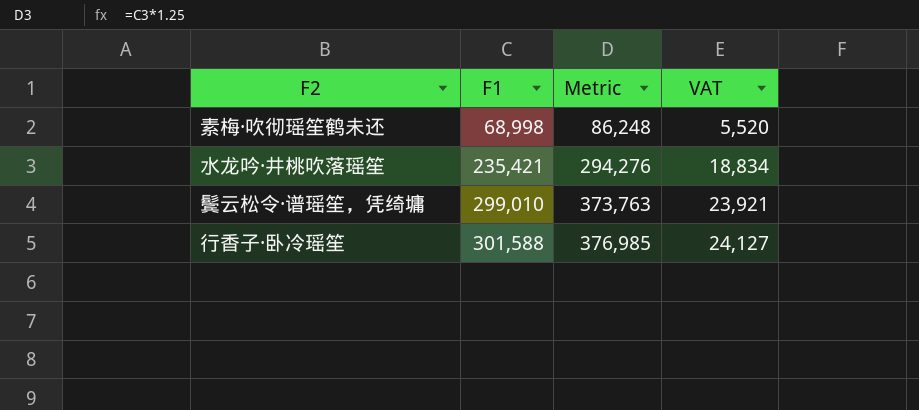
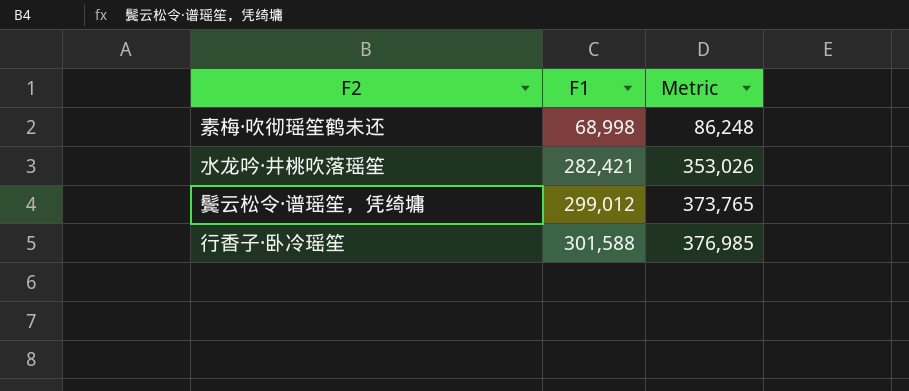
column VAT | formula: [F1] * 0.08 -> none
水龙吟·井桃吹落瑶笙 | F1: 235,421 -> 282,421
水龙吟·井桃吹落瑶笙 | Metric: 294,276 -> 353,026
鬓云松令·谱瑶笙，凭绮墉 | F1: 299,010 -> 299,012
鬓云松令·谱瑶笙，凭绮墉 | Metric: 373,763 -> 373,765

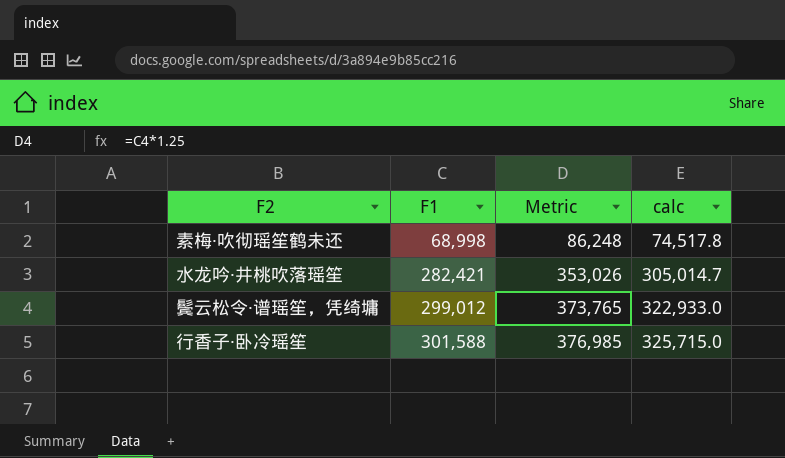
column calc | formula: none -> [F1] * 1.08

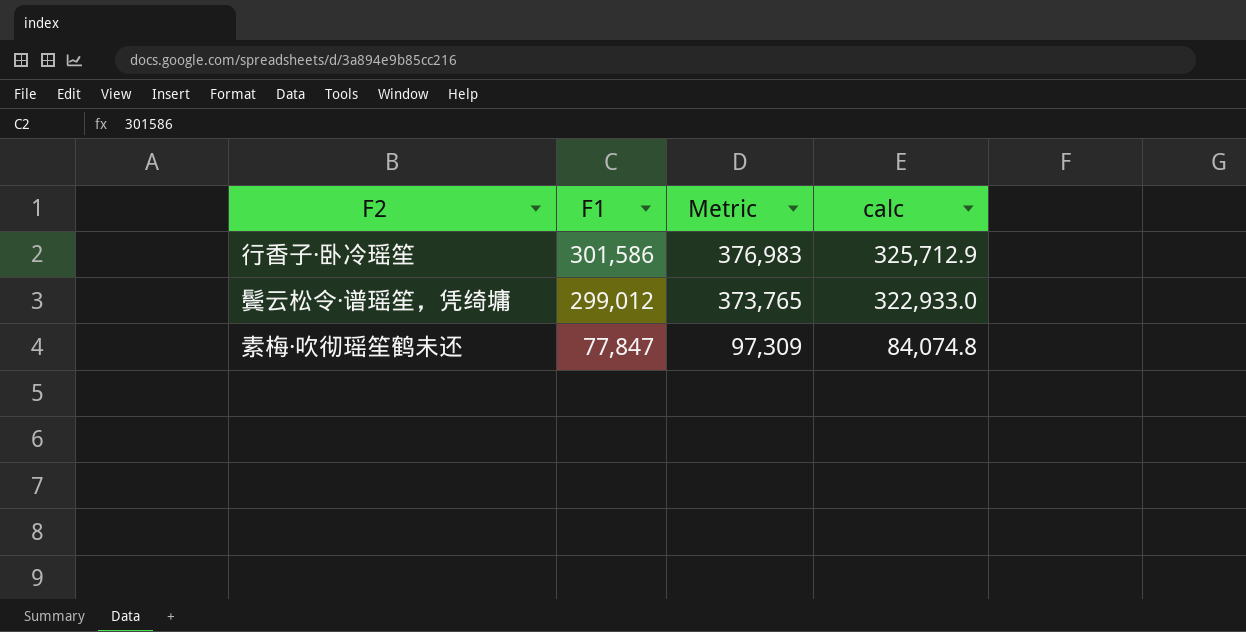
row order: F1 ascending -> F1 descending
row 水龙吟·井桃吹落瑶笙: 282,421 | 353,026 | 305,014.7 -> none
行香子·卧冷瑶笙 | F1: 301,588 -> 301,586
行香子·卧冷瑶笙 | Metric: 376,985 -> 376,983
行香子·卧冷瑶笙 | calc: 325,715.0 -> 325,712.9
素梅·吹彻瑶笙鹤未还 | F1: 68,998 -> 77,847
素梅·吹彻瑶笙鹤未还 | Metric: 86,248 -> 97,309
素梅·吹彻瑶笙鹤未还 | calc: 74,517.8 -> 84,074.8

